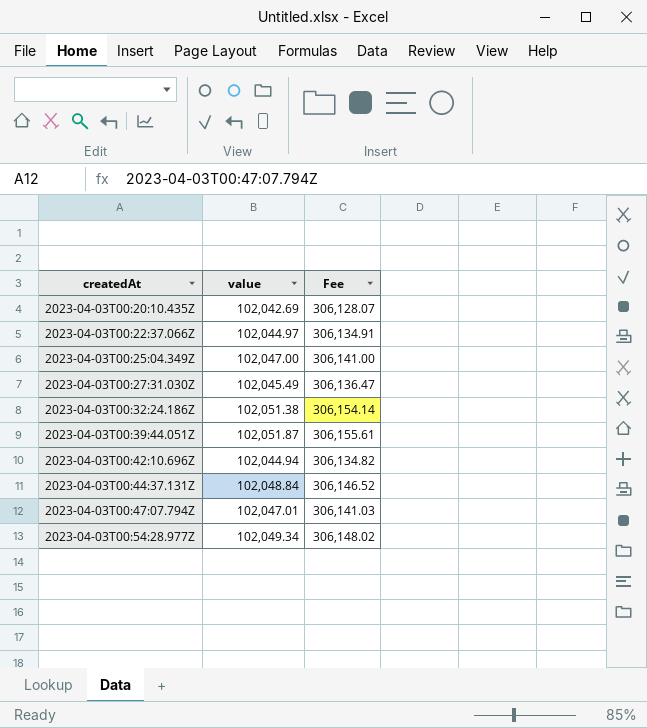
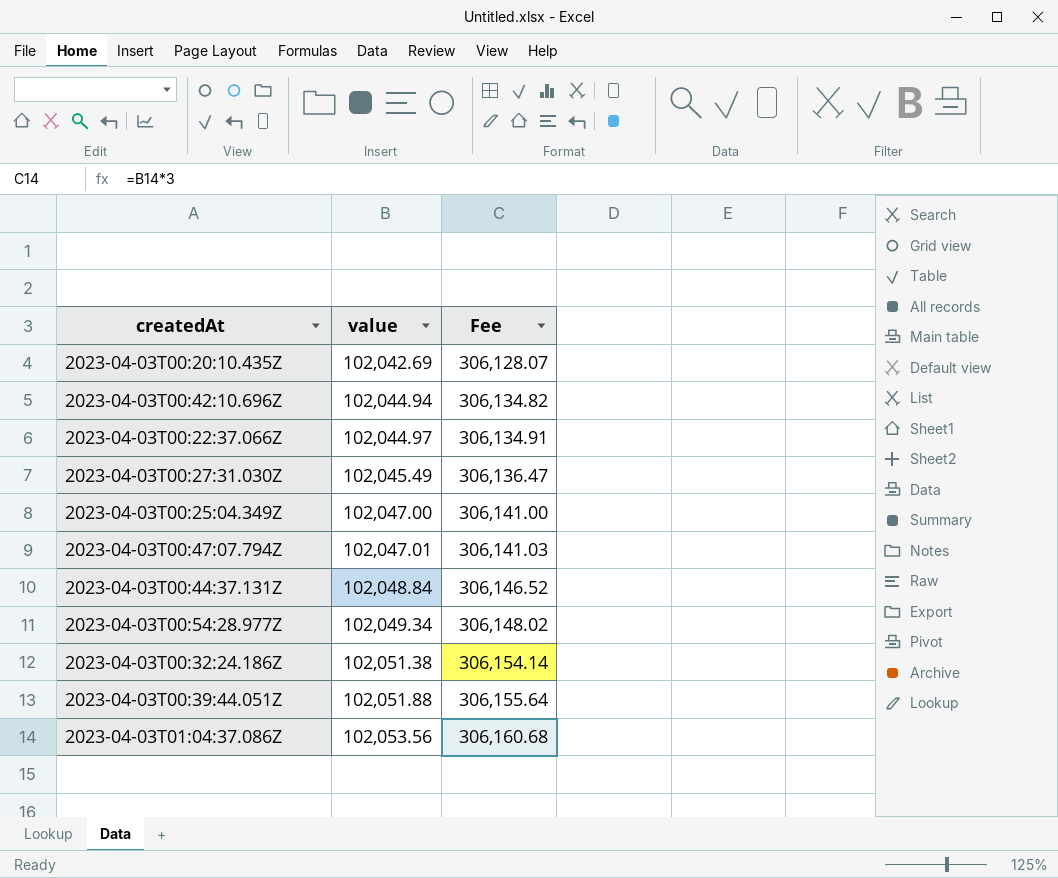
row order: createdAt ascending -> value ascending
2023-04-03T00:39:44.051Z | value: 102,051.87 -> 102,051.88
2023-04-03T00:39:44.051Z | Fee: 306,155.61 -> 306,155.64
row 2023-04-03T01:04:37.086Z: none -> 102,053.56 | 306,160.68

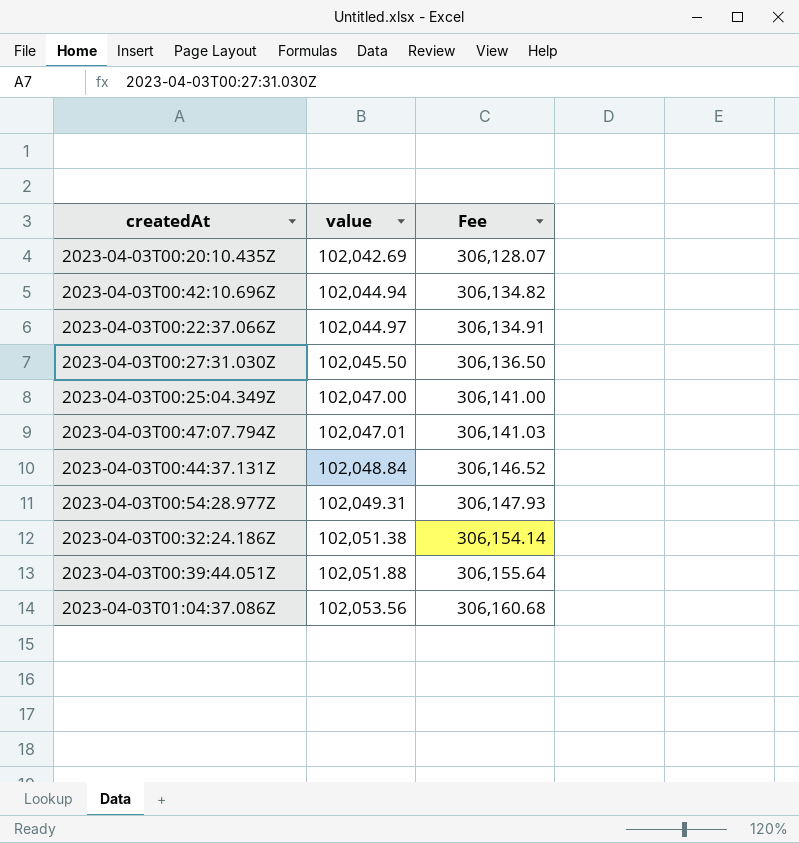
2023-04-03T00:27:31.030Z | value: 102,045.49 -> 102,045.50
2023-04-03T00:27:31.030Z | Fee: 306,136.47 -> 306,136.50
2023-04-03T00:54:28.977Z | value: 102,049.34 -> 102,049.31
2023-04-03T00:54:28.977Z | Fee: 306,148.02 -> 306,147.93

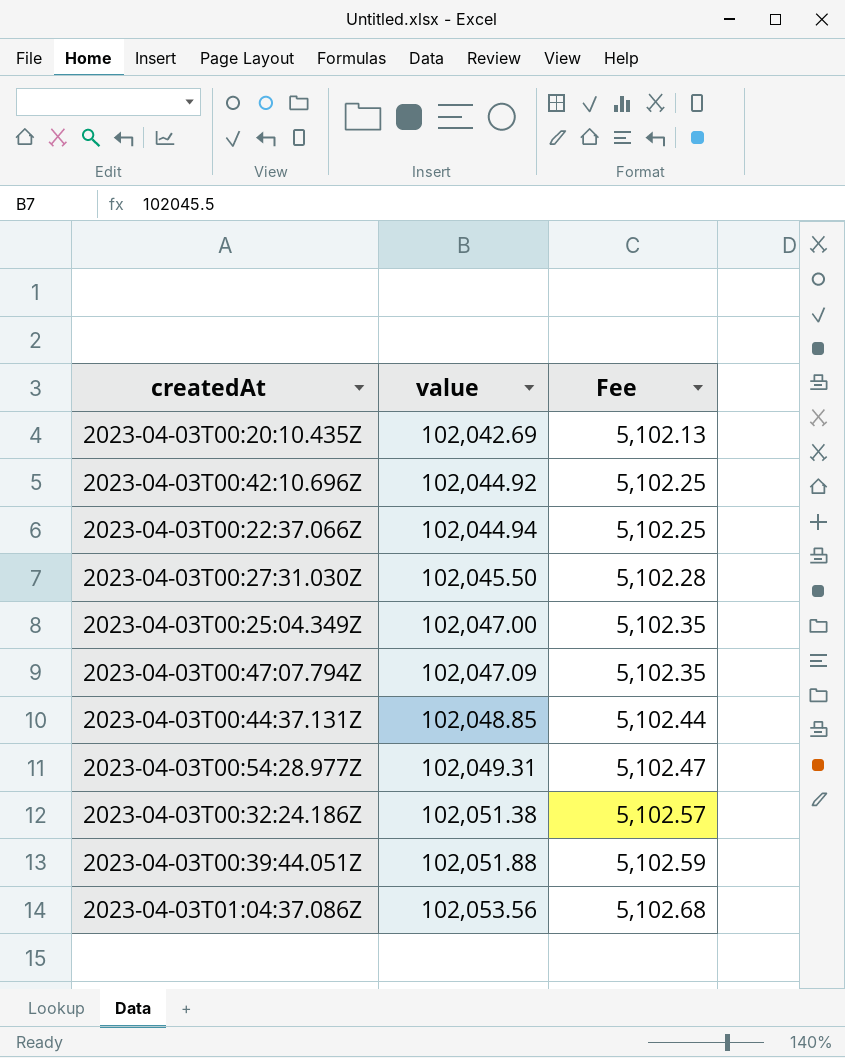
column Fee | formula: [value] * 3 -> [value] * 0.05
2023-04-03T00:42:10.696Z | value: 102,044.94 -> 102,044.92
2023-04-03T00:22:37.066Z | value: 102,044.97 -> 102,044.94
2023-04-03T00:47:07.794Z | value: 102,047.01 -> 102,047.09
2023-04-03T00:44:37.131Z | value: 102,048.84 -> 102,048.85

